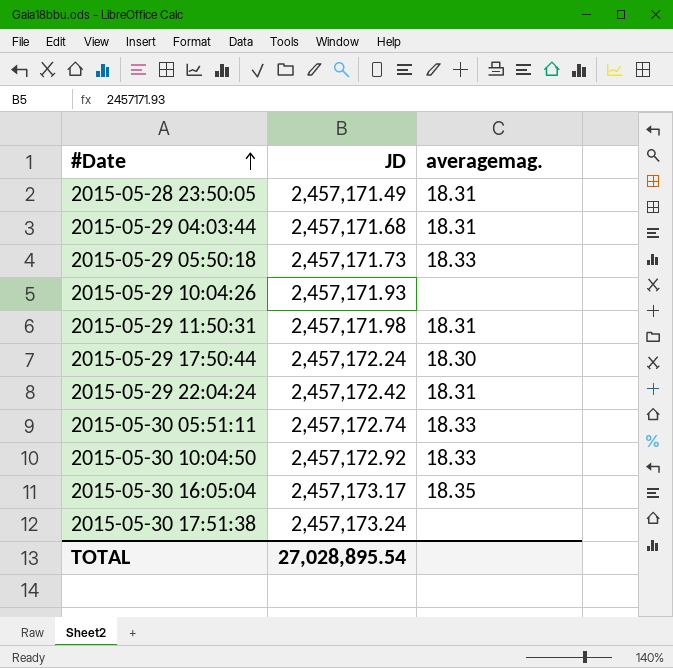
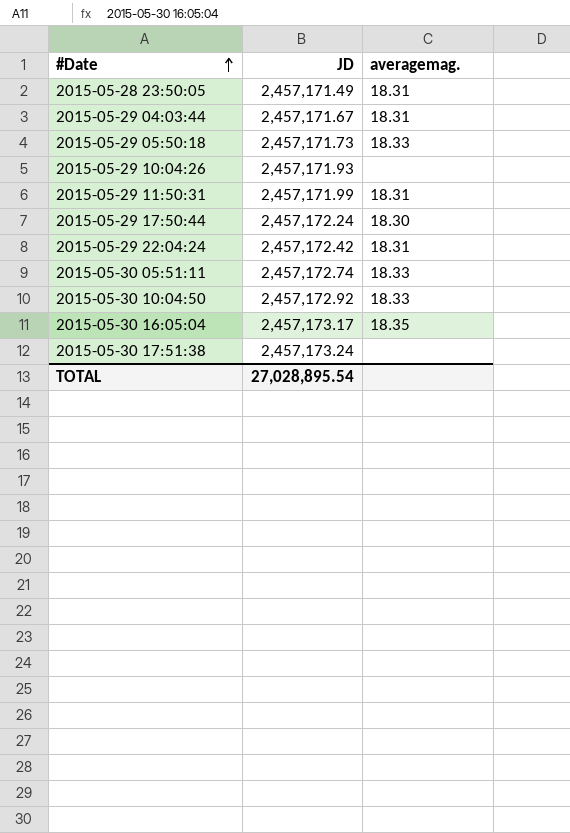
2015-05-29 04:03:44 | JD: 2,457,171.68 -> 2,457,171.67
2015-05-29 11:50:31 | JD: 2,457,171.98 -> 2,457,171.99

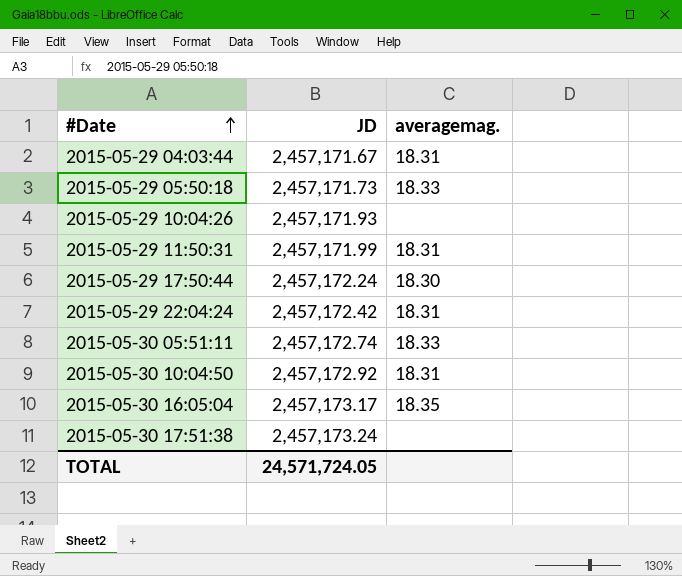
row 2015-05-28 23:50:05: 2,457,171.49 | 18.31 -> none
2015-05-30 10:04:50 | averagemag.: 18.33 -> 18.31
TOTAL | JD: 27,028,895.54 -> 24,571,724.05

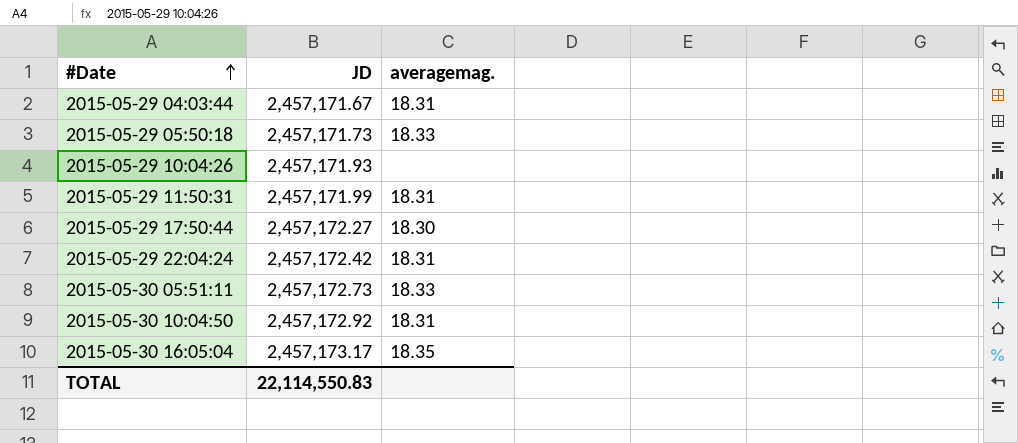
row 2015-05-30 17:51:38: 2,457,173.24 | none -> none
2015-05-29 17:50:44 | JD: 2,457,172.24 -> 2,457,172.27
2015-05-30 05:51:11 | JD: 2,457,172.74 -> 2,457,172.73
TOTAL | JD: 24,571,724.05 -> 22,114,550.83

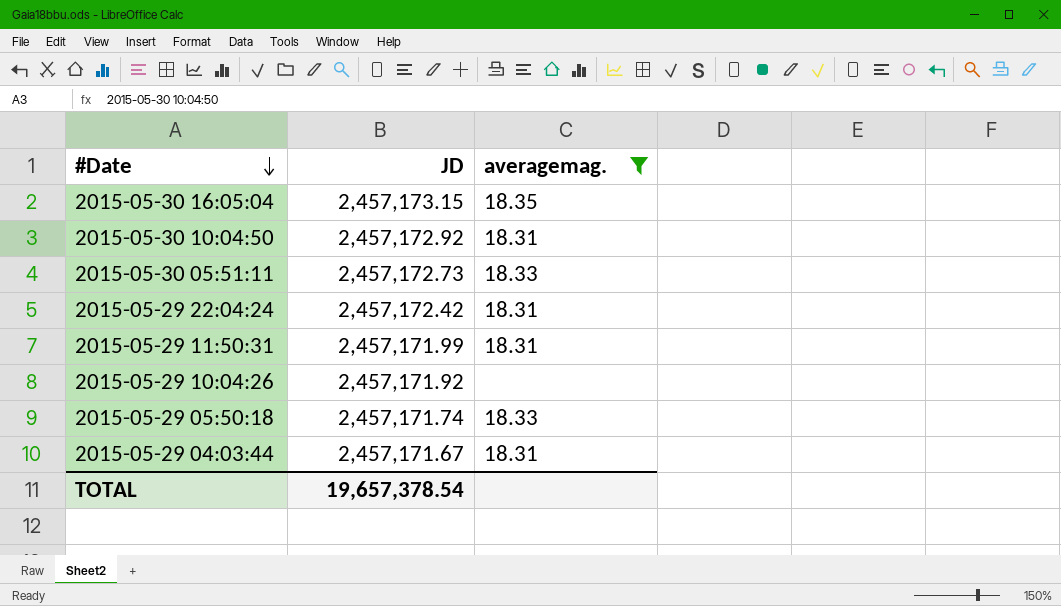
filter: none -> averagemag. != 18.30
row order: #Date ascending -> #Date descending
2015-05-30 16:05:04 | JD: 2,457,173.17 -> 2,457,173.15
2015-05-29 10:04:26 | JD: 2,457,171.93 -> 2,457,171.92
2015-05-29 05:50:18 | JD: 2,457,171.73 -> 2,457,171.74
TOTAL | JD: 22,114,550.83 -> 19,657,378.54

